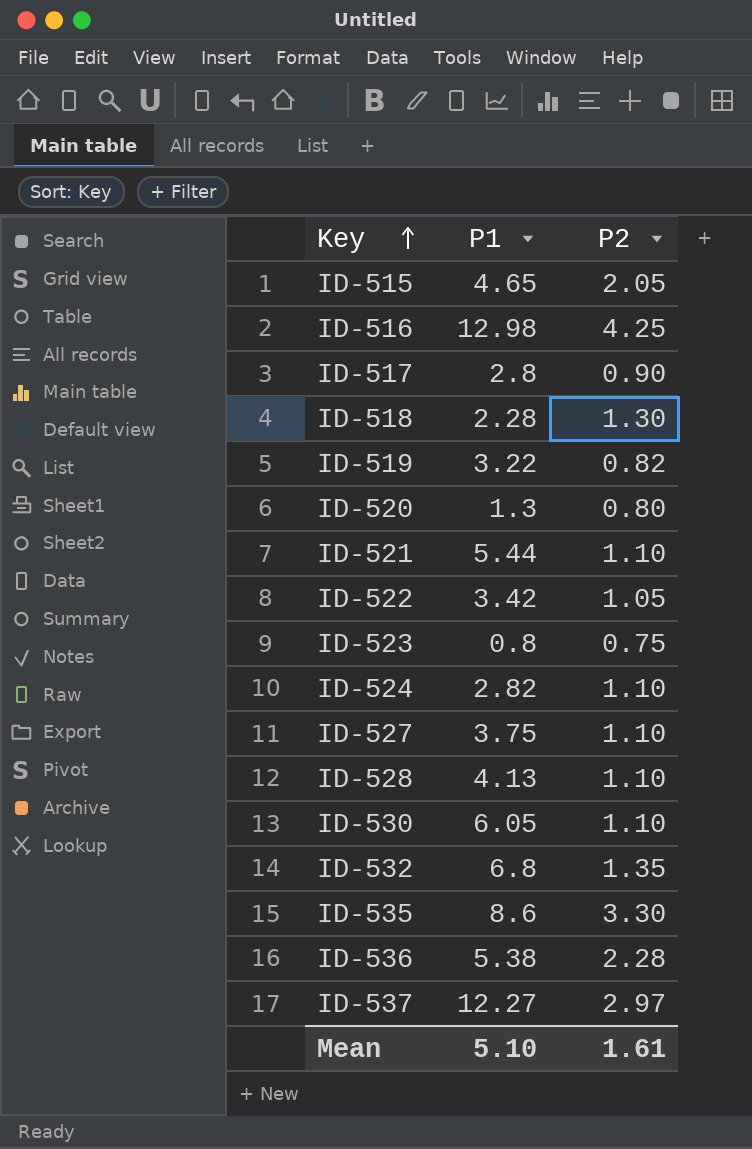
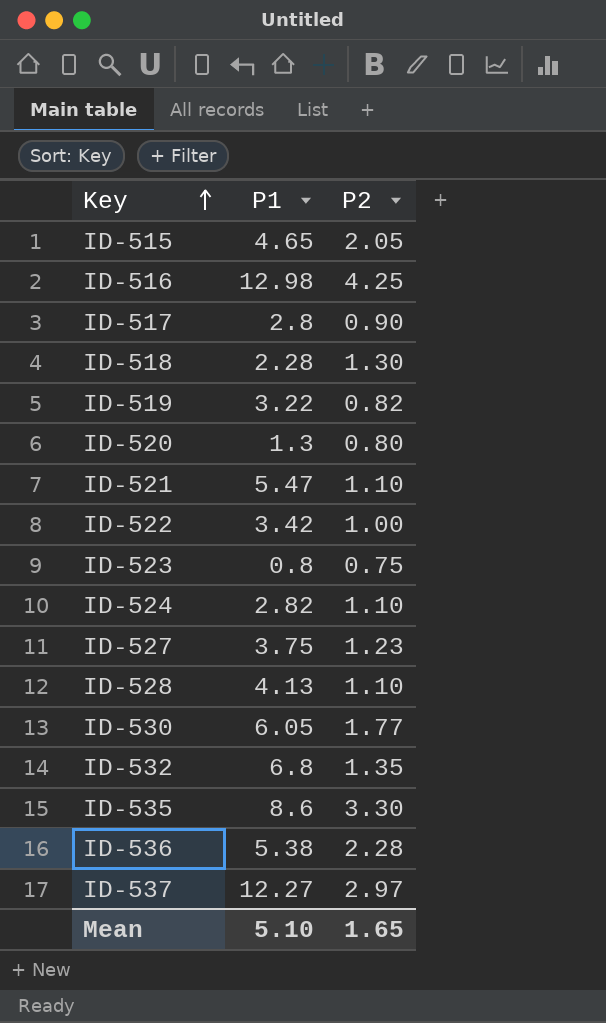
ID-521 | P1: 5.44 -> 5.47
ID-522 | P2: 1.05 -> 1.00
ID-527 | P2: 1.10 -> 1.23
ID-530 | P2: 1.10 -> 1.77
Mean | P2: 1.61 -> 1.65

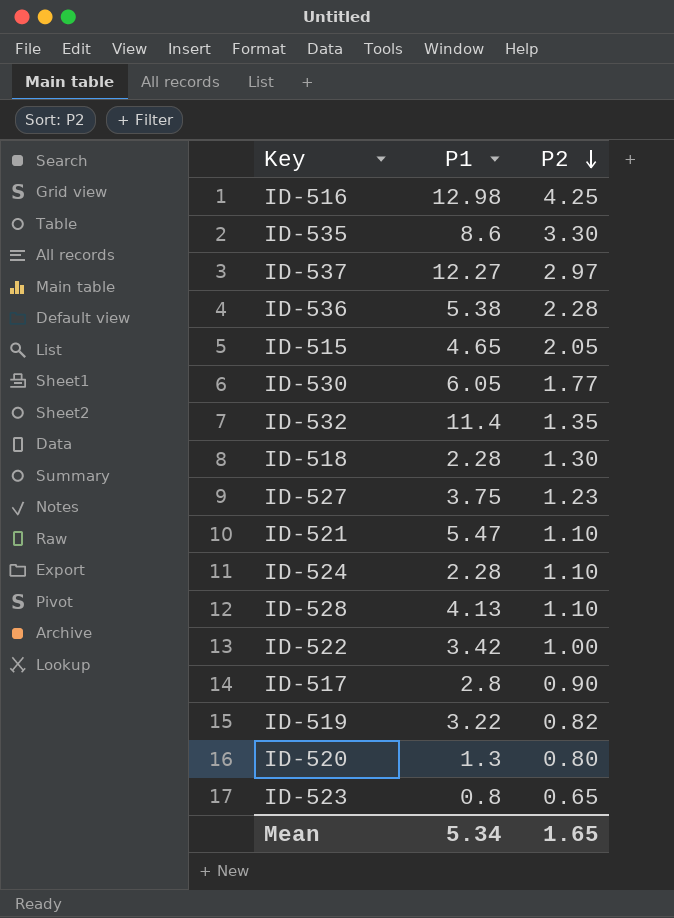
row order: Key ascending -> P2 descending
ID-532 | P1: 6.8 -> 11.4
ID-524 | P1: 2.82 -> 2.28
ID-523 | P2: 0.75 -> 0.65
Mean | P1: 5.10 -> 5.34

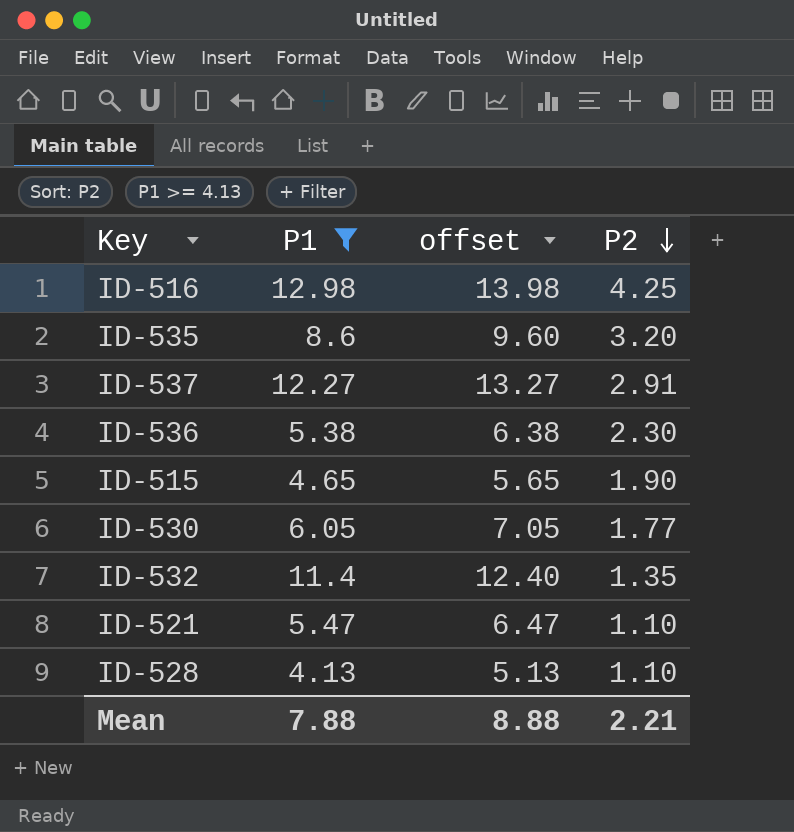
filter: none -> P1 >= 4.13
column offset | formula: none -> [P1] + 1
ID-535 | P2: 3.30 -> 3.20
ID-537 | P2: 2.97 -> 2.91
ID-536 | P2: 2.28 -> 2.30
ID-515 | P2: 2.05 -> 1.90
Mean | P1: 5.34 -> 7.88
Mean | P2: 1.65 -> 2.21

